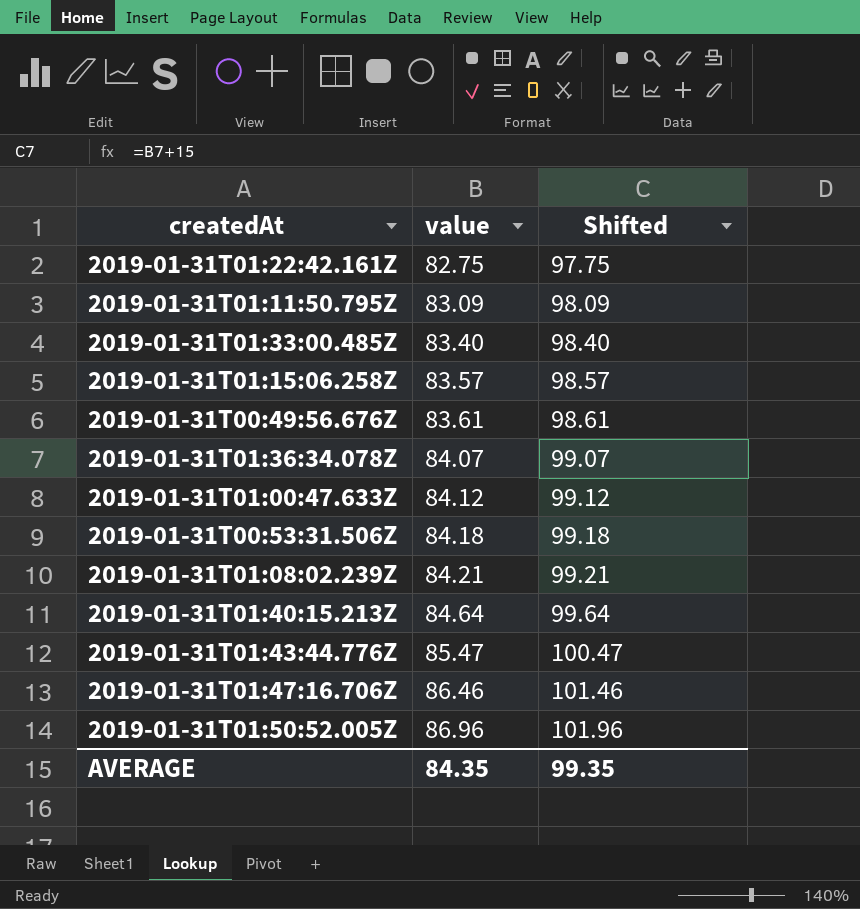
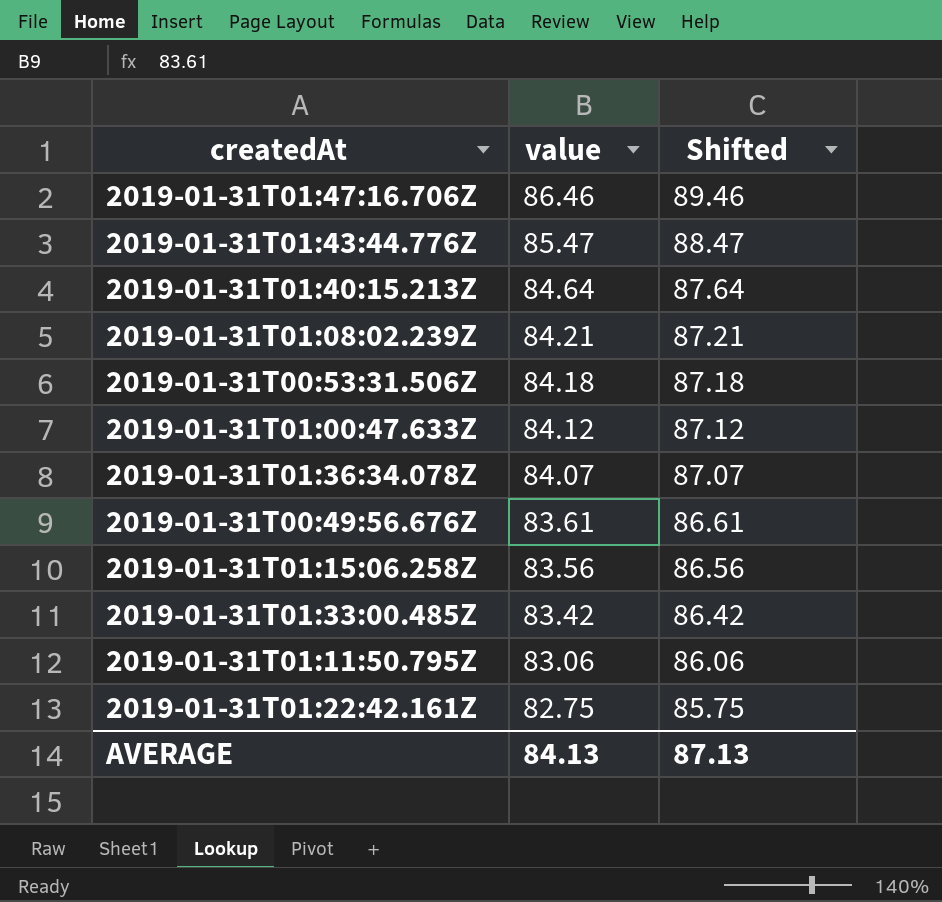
row order: value ascending -> value descending
column Shifted | formula: [value] + 15 -> [value] + 3
row 2019-01-31T01:50:52.005Z: 86.96 | 101.96 -> none
2019-01-31T01:15:06.258Z | value: 83.57 -> 83.56
2019-01-31T01:33:00.485Z | value: 83.40 -> 83.42
2019-01-31T01:11:50.795Z | value: 83.09 -> 83.06
AVERAGE | value: 84.35 -> 84.13
AVERAGE | Shifted: 99.35 -> 87.13

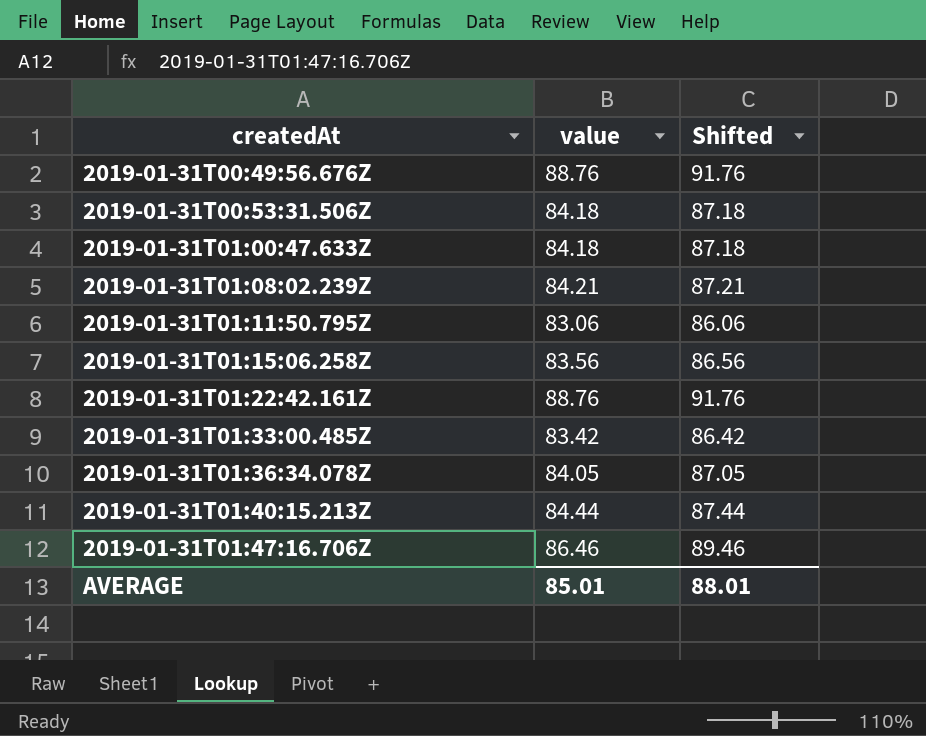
row order: value descending -> createdAt ascending
row 2019-01-31T01:43:44.776Z: 85.47 | 88.47 -> none
2019-01-31T00:49:56.676Z | value: 83.61 -> 88.76
2019-01-31T00:49:56.676Z | Shifted: 86.61 -> 91.76
2019-01-31T01:00:47.633Z | value: 84.12 -> 84.18
2019-01-31T01:00:47.633Z | Shifted: 87.12 -> 87.18
2019-01-31T01:22:42.161Z | value: 82.75 -> 88.76
2019-01-31T01:22:42.161Z | Shifted: 85.75 -> 91.76
2019-01-31T01:36:34.078Z | value: 84.07 -> 84.05
2019-01-31T01:36:34.078Z | Shifted: 87.07 -> 87.05
2019-01-31T01:40:15.213Z | value: 84.64 -> 84.44
2019-01-31T01:40:15.213Z | Shifted: 87.64 -> 87.44
AVERAGE | value: 84.13 -> 85.01
AVERAGE | Shifted: 87.13 -> 88.01

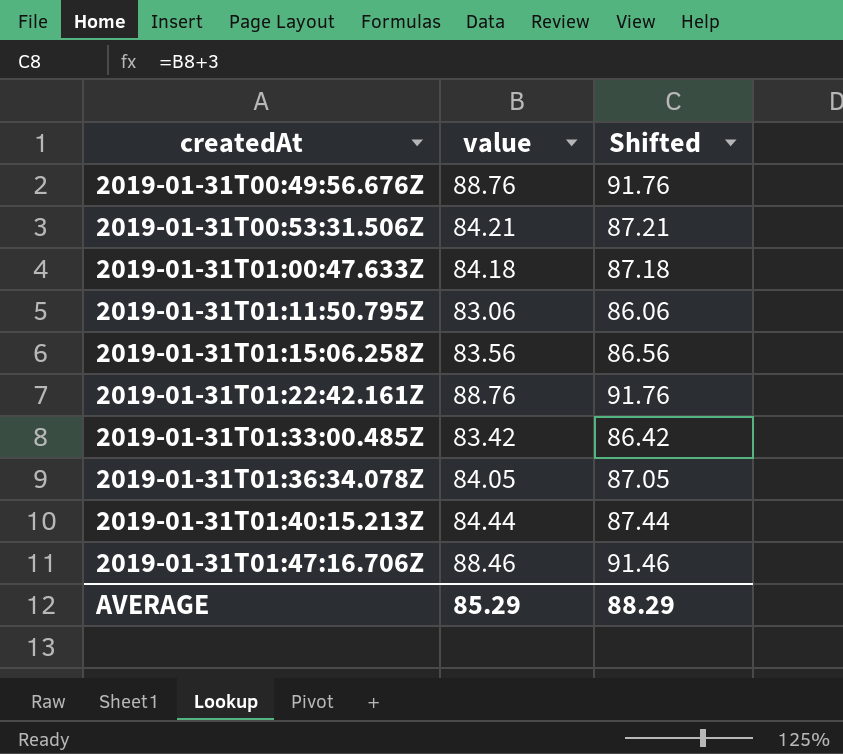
row 2019-01-31T01:08:02.239Z: 84.21 | 87.21 -> none
2019-01-31T00:53:31.506Z | value: 84.18 -> 84.21
2019-01-31T00:53:31.506Z | Shifted: 87.18 -> 87.21
2019-01-31T01:47:16.706Z | value: 86.46 -> 88.46
2019-01-31T01:47:16.706Z | Shifted: 89.46 -> 91.46
AVERAGE | value: 85.01 -> 85.29
AVERAGE | Shifted: 88.01 -> 88.29

